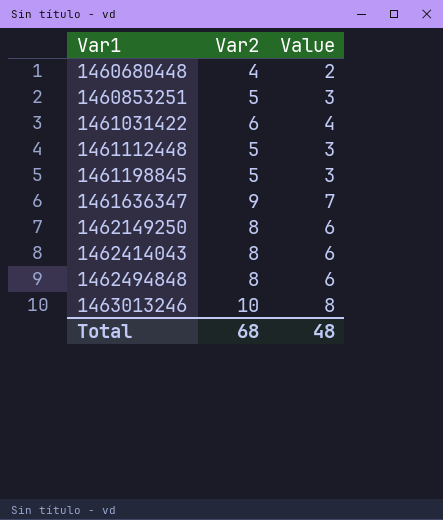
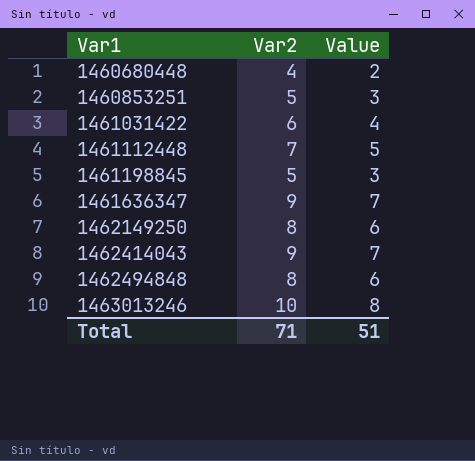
1461112448 | Var2: 5 -> 7
1461112448 | Value: 3 -> 5
1462414043 | Var2: 8 -> 9
1462414043 | Value: 6 -> 7
Total | Var2: 68 -> 71
Total | Value: 48 -> 51

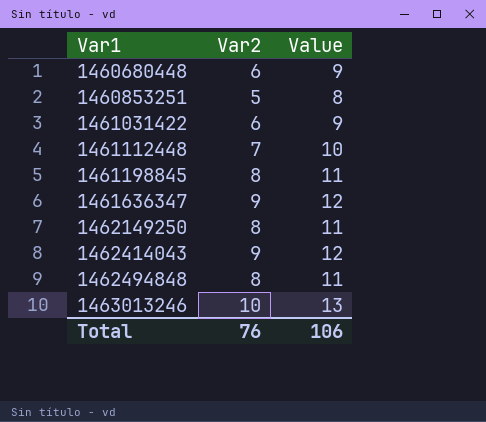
column Value | formula: [Var2] - 2 -> [Var2] + 3
1460680448 | Var2: 4 -> 6
1461198845 | Var2: 5 -> 8
Total | Var2: 71 -> 76
Total | Value: 51 -> 106

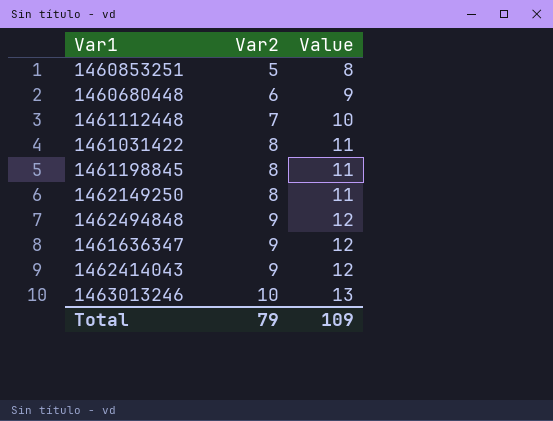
row order: Var1 ascending -> Var2 ascending
1461031422 | Var2: 6 -> 8
1461031422 | Value: 9 -> 11
1462494848 | Var2: 8 -> 9
1462494848 | Value: 11 -> 12
Total | Var2: 76 -> 79
Total | Value: 106 -> 109

